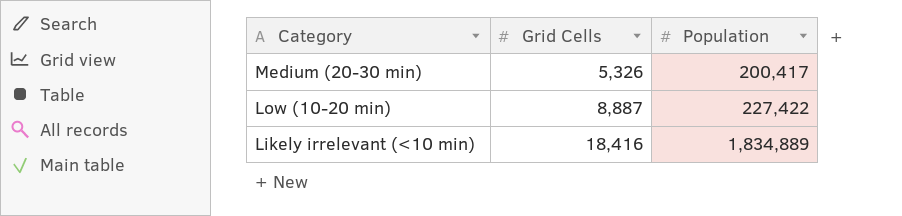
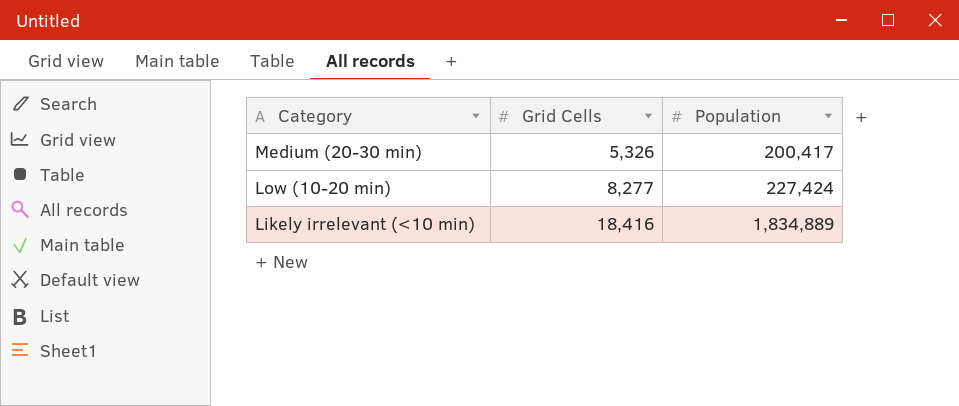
Low (10-20 min) | Grid Cells: 8,887 -> 8,277
Low (10-20 min) | Population: 227,422 -> 227,424

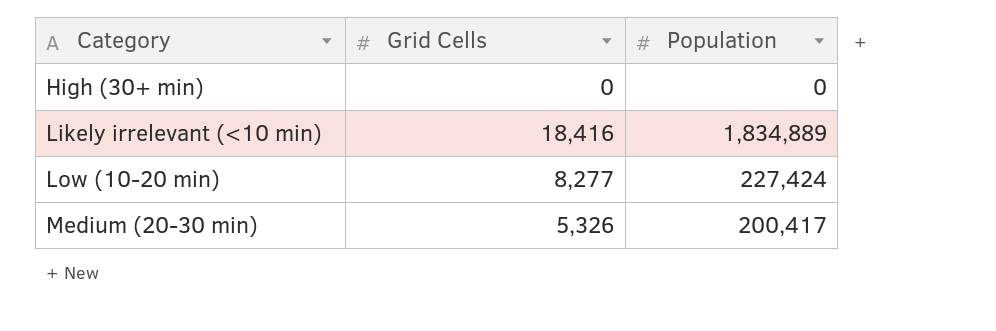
row order: Category descending -> Category ascending
row High (30+ min): none -> 0 | 0

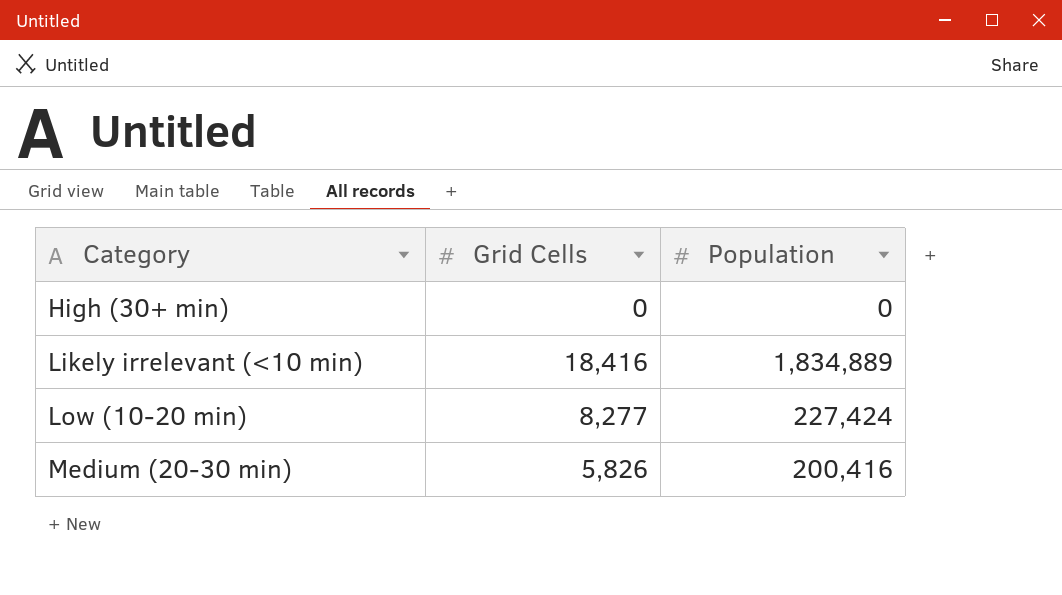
Medium (20-30 min) | Grid Cells: 5,326 -> 5,826
Medium (20-30 min) | Population: 200,417 -> 200,416

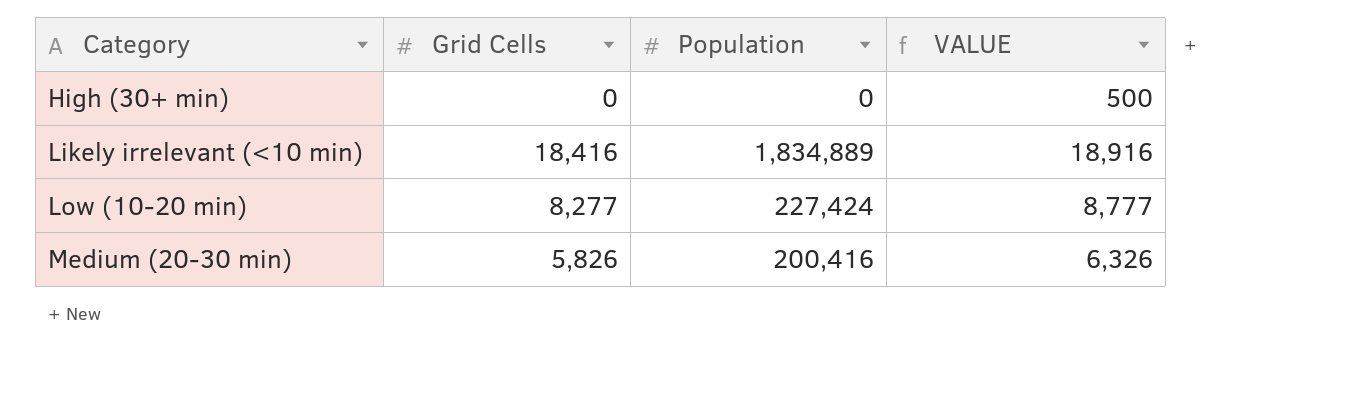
column VALUE | formula: none -> [Grid Cells] + 500

